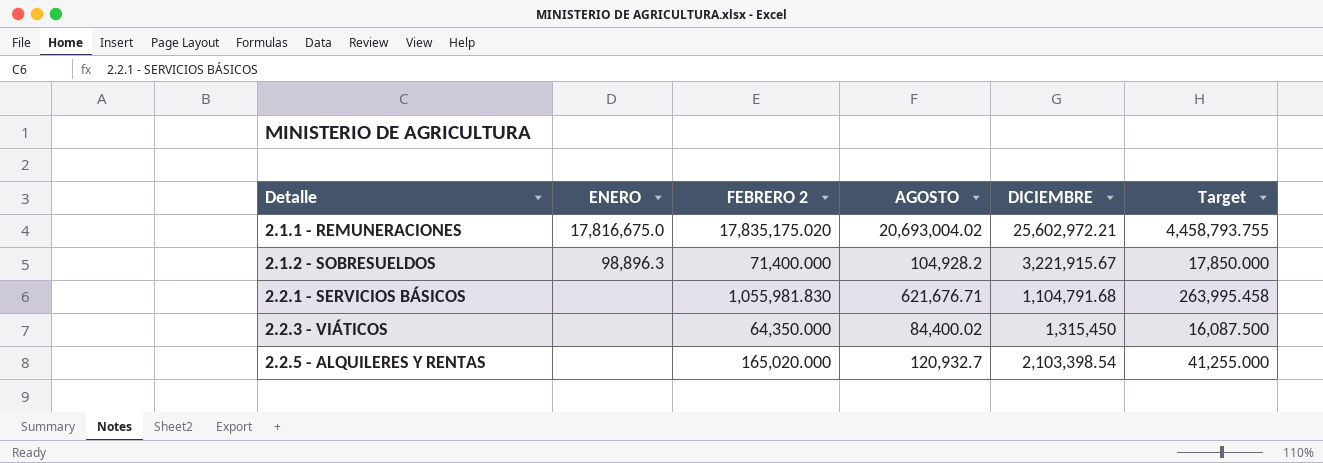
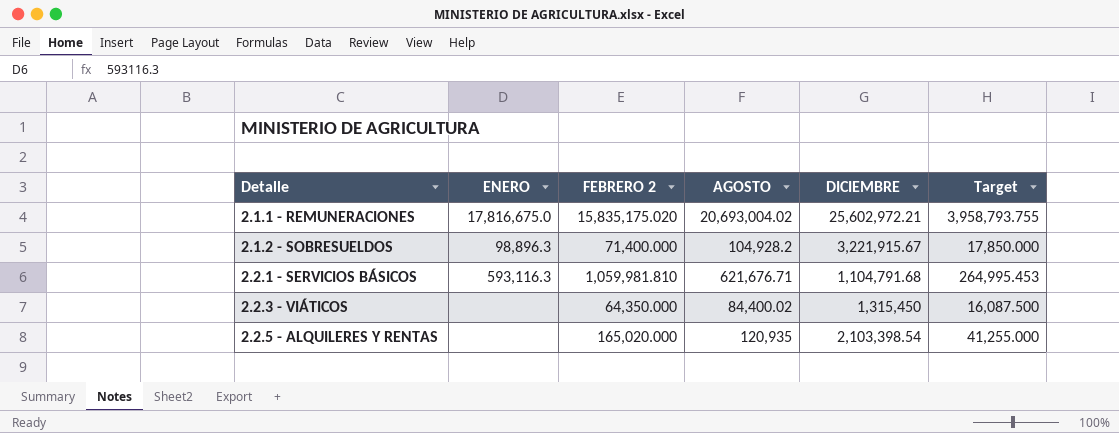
2.1.1 - REMUNERACIONES | FEBRERO 2: 17,835,175.020 -> 15,835,175.020
2.1.1 - REMUNERACIONES | Target: 4,458,793.755 -> 3,958,793.755
2.2.1 - SERVICIOS BÁSICOS | ENERO: none -> 593,116.3
2.2.1 - SERVICIOS BÁSICOS | FEBRERO 2: 1,055,981.830 -> 1,059,981.810
2.2.1 - SERVICIOS BÁSICOS | Target: 263,995.458 -> 264,995.453
2.2.5 - ALQUILERES Y RENTAS | AGOSTO: 120,932.7 -> 120,935

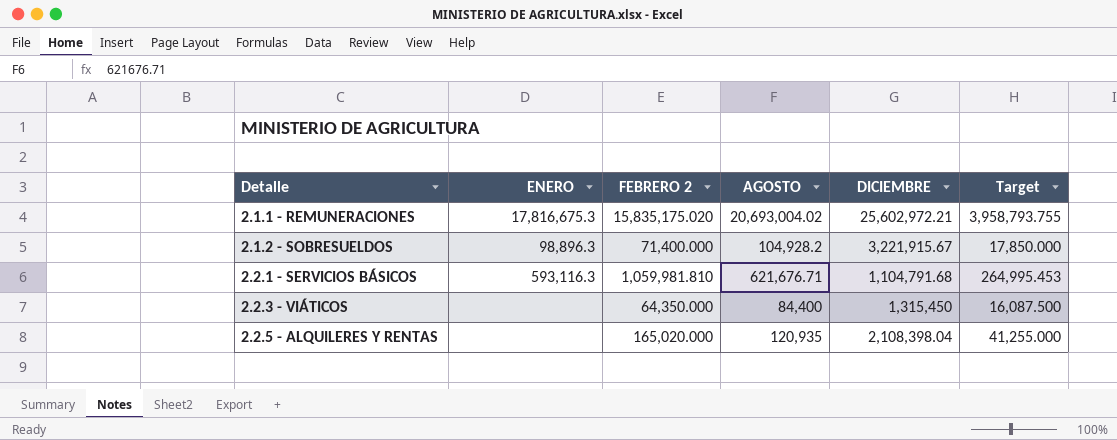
2.1.1 - REMUNERACIONES | ENERO: 17,816,675.0 -> 17,816,675.3
2.2.3 - VIÁTICOS | AGOSTO: 84,400.02 -> 84,400
2.2.5 - ALQUILERES Y RENTAS | DICIEMBRE: 2,103,398.54 -> 2,108,398.04

